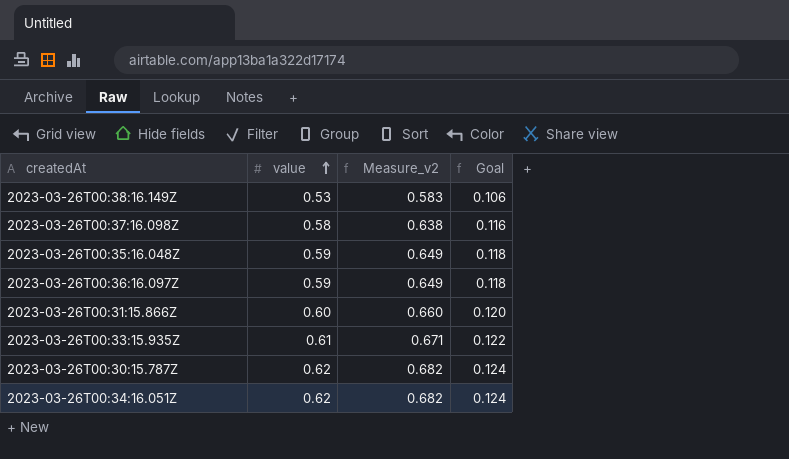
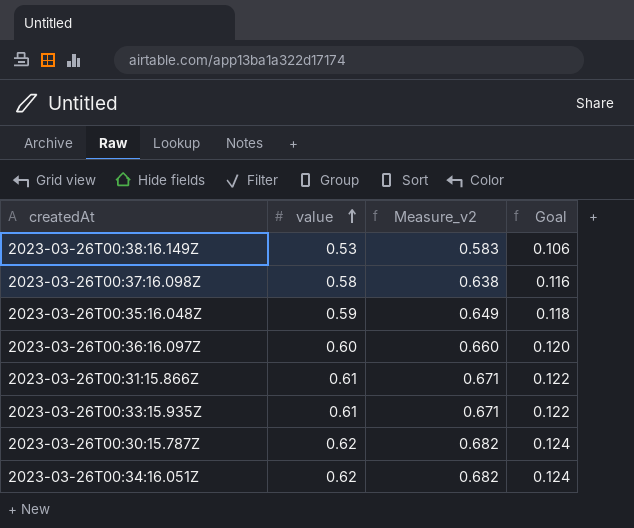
2023-03-26T00:36:16.097Z | value: 0.59 -> 0.60
2023-03-26T00:36:16.097Z | Measure_v2: 0.649 -> 0.660
2023-03-26T00:36:16.097Z | Goal: 0.118 -> 0.120
2023-03-26T00:31:15.866Z | value: 0.60 -> 0.61
2023-03-26T00:31:15.866Z | Measure_v2: 0.660 -> 0.671
2023-03-26T00:31:15.866Z | Goal: 0.120 -> 0.122

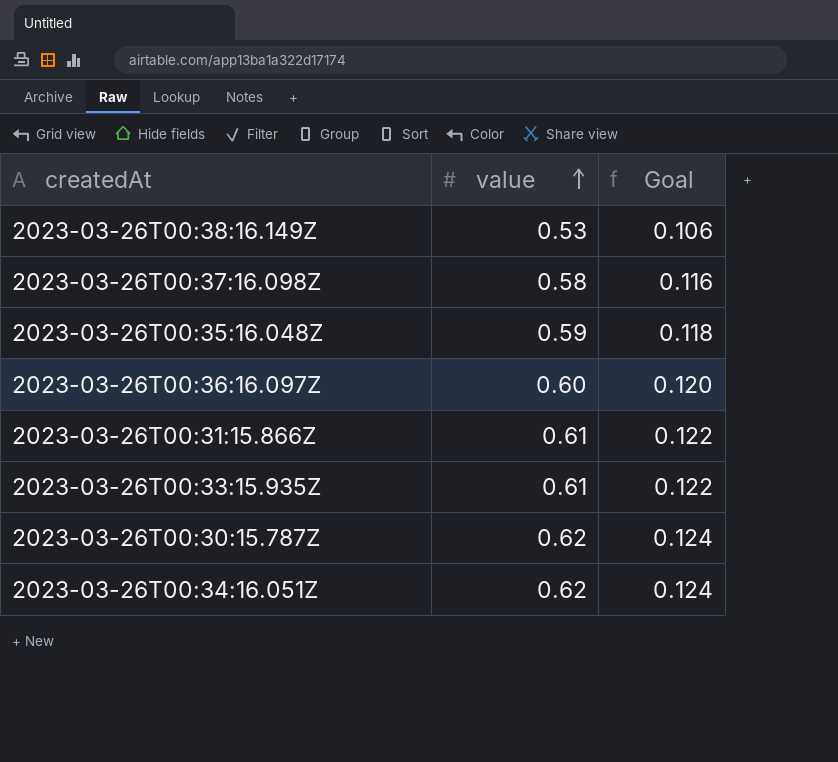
column Measure_v2 | formula: [value] * 1.1 -> none

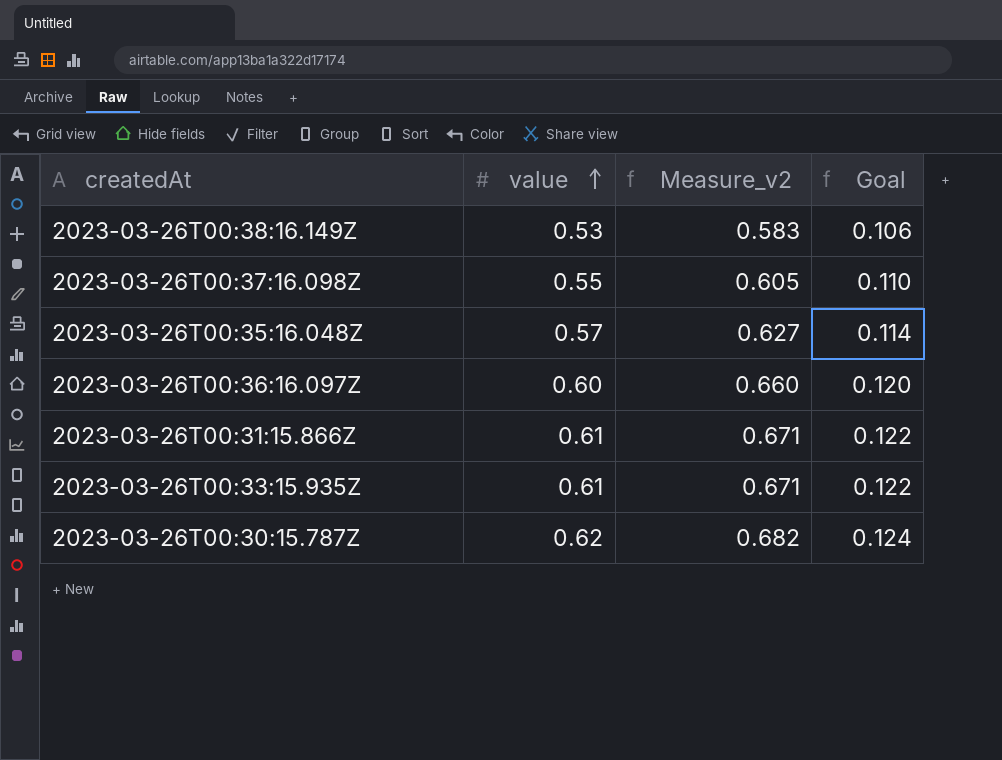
column Measure_v2 | formula: none -> [value] * 1.1
row 2023-03-26T00:34:16.051Z: 0.62 | 0.124 -> none
2023-03-26T00:37:16.098Z | value: 0.58 -> 0.55
2023-03-26T00:37:16.098Z | Goal: 0.116 -> 0.110
2023-03-26T00:35:16.048Z | value: 0.59 -> 0.57
2023-03-26T00:35:16.048Z | Goal: 0.118 -> 0.114

